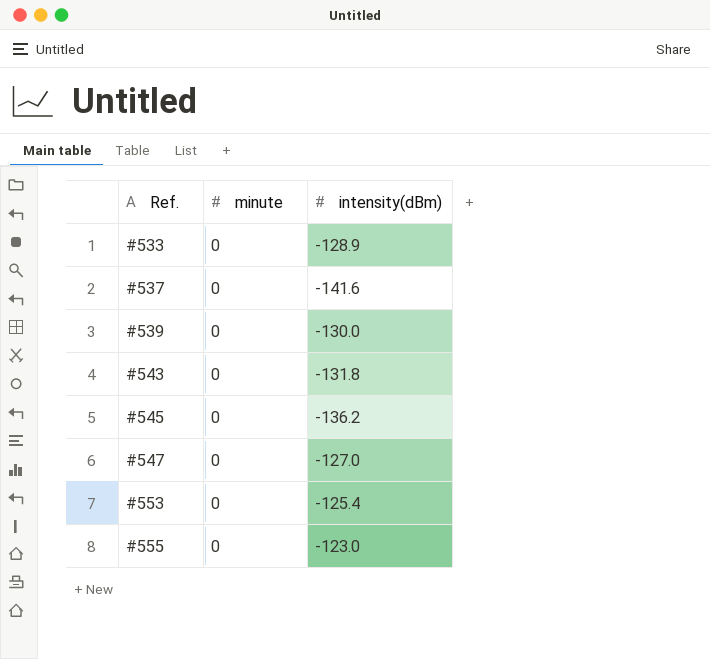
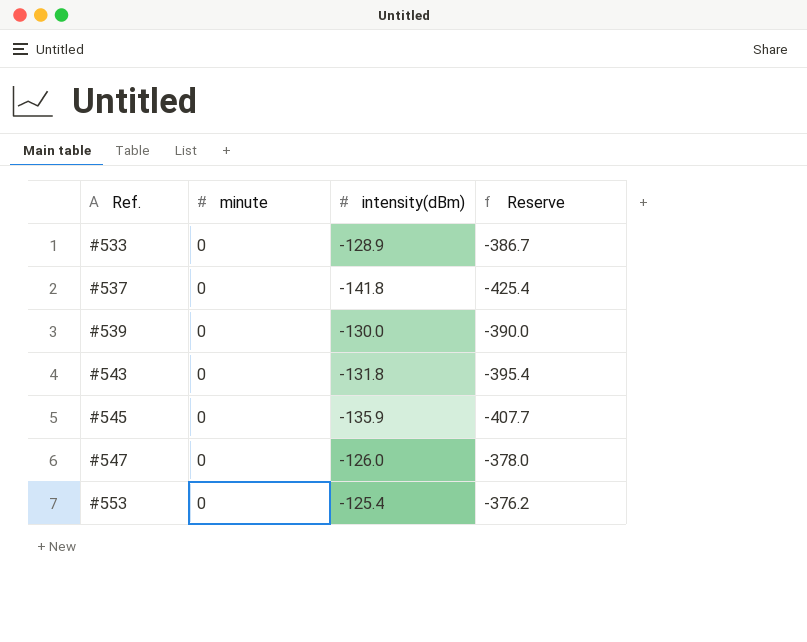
column Reserve | formula: none -> [intensity(dBm)] * 3
row #555: 0 | -123.0 -> none
#537 | intensity(dBm): -141.6 -> -141.8
#545 | intensity(dBm): -136.2 -> -135.9
#547 | intensity(dBm): -127.0 -> -126.0

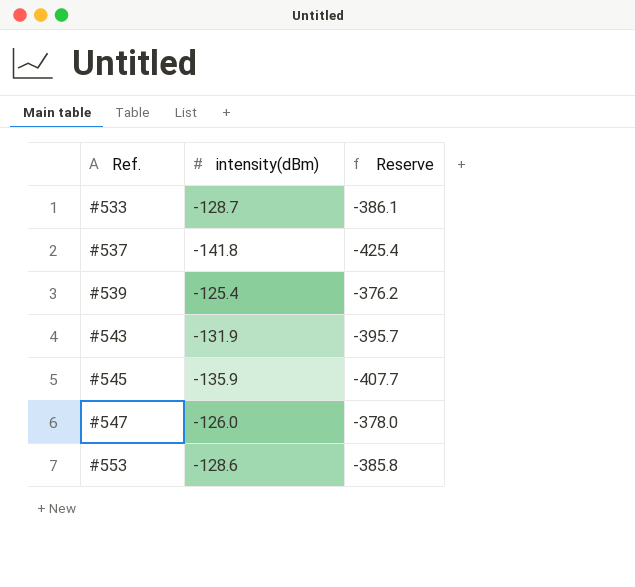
column minute | position: 2 -> none
#533 | intensity(dBm): -128.9 -> -128.7
#533 | Reserve: -386.7 -> -386.1
#539 | intensity(dBm): -130.0 -> -125.4
#539 | Reserve: -390.0 -> -376.2
#543 | intensity(dBm): -131.8 -> -131.9
#543 | Reserve: -395.4 -> -395.7
#553 | intensity(dBm): -125.4 -> -128.6
#553 | Reserve: -376.2 -> -385.8

